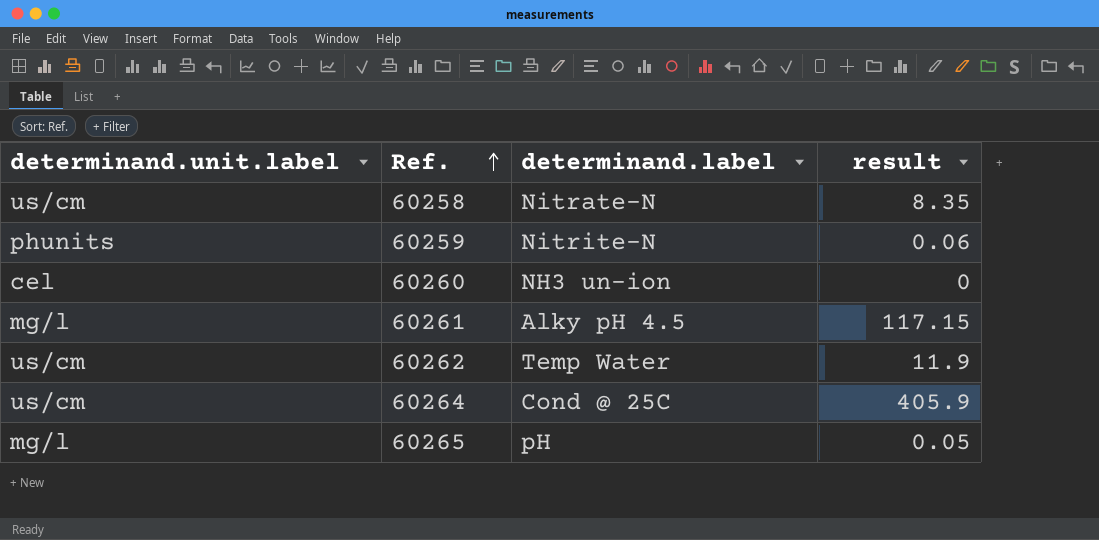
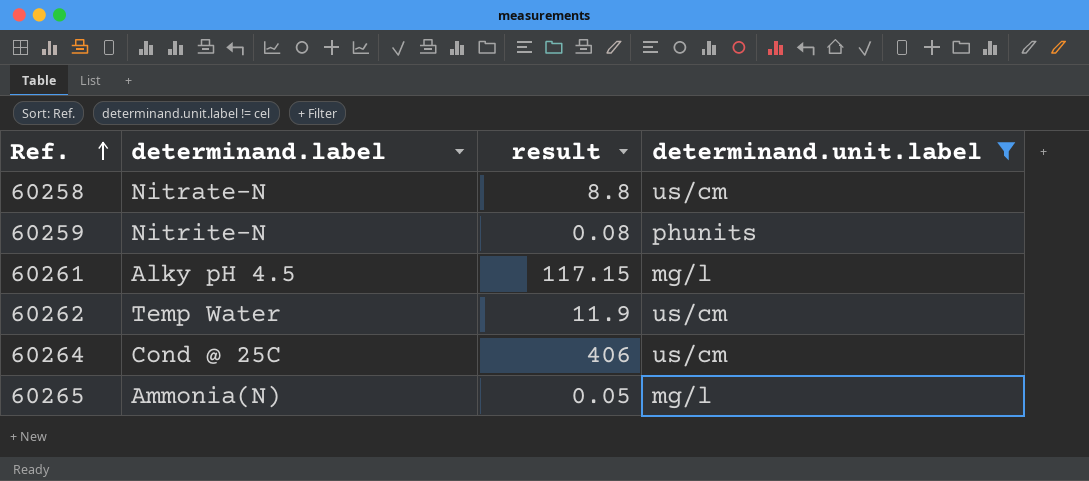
filter: none -> determinand.unit.label != cel
column determinand.unit.label | position: 1 -> 4
60258 | result: 8.35 -> 8.8
60259 | result: 0.06 -> 0.08
60264 | result: 405.9 -> 406
60265 | determinand.label: pH -> Ammonia(N)

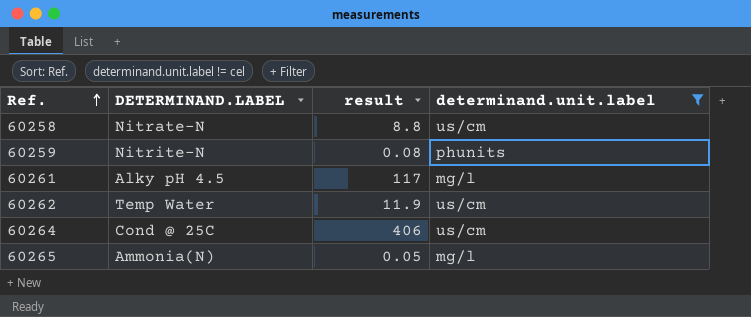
column name: determinand.label -> DETERMINAND.LABEL
60261 | result: 117.15 -> 117

